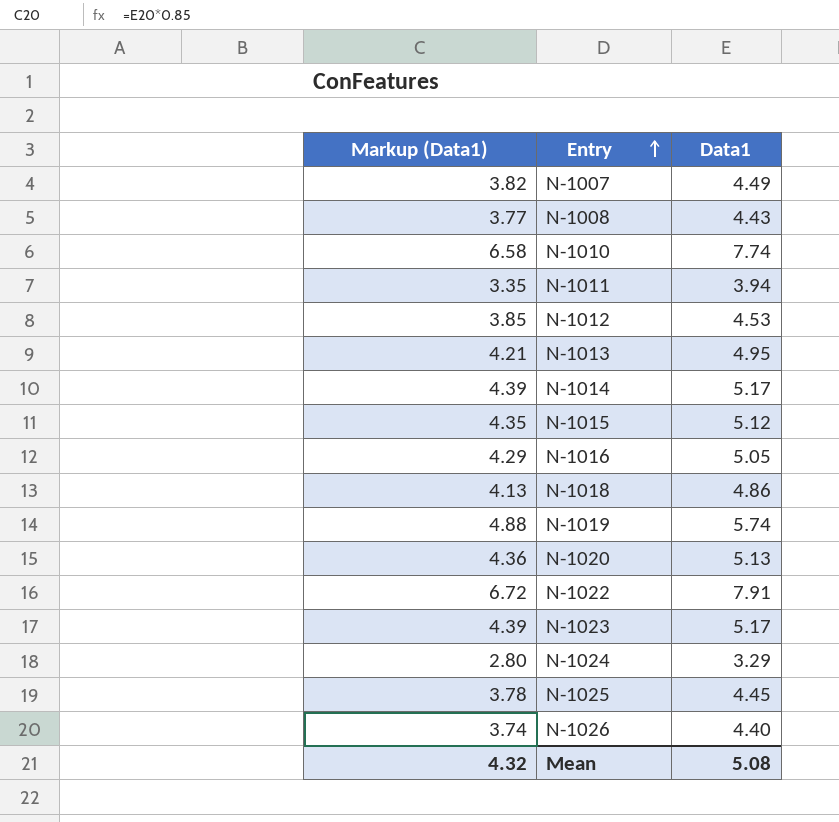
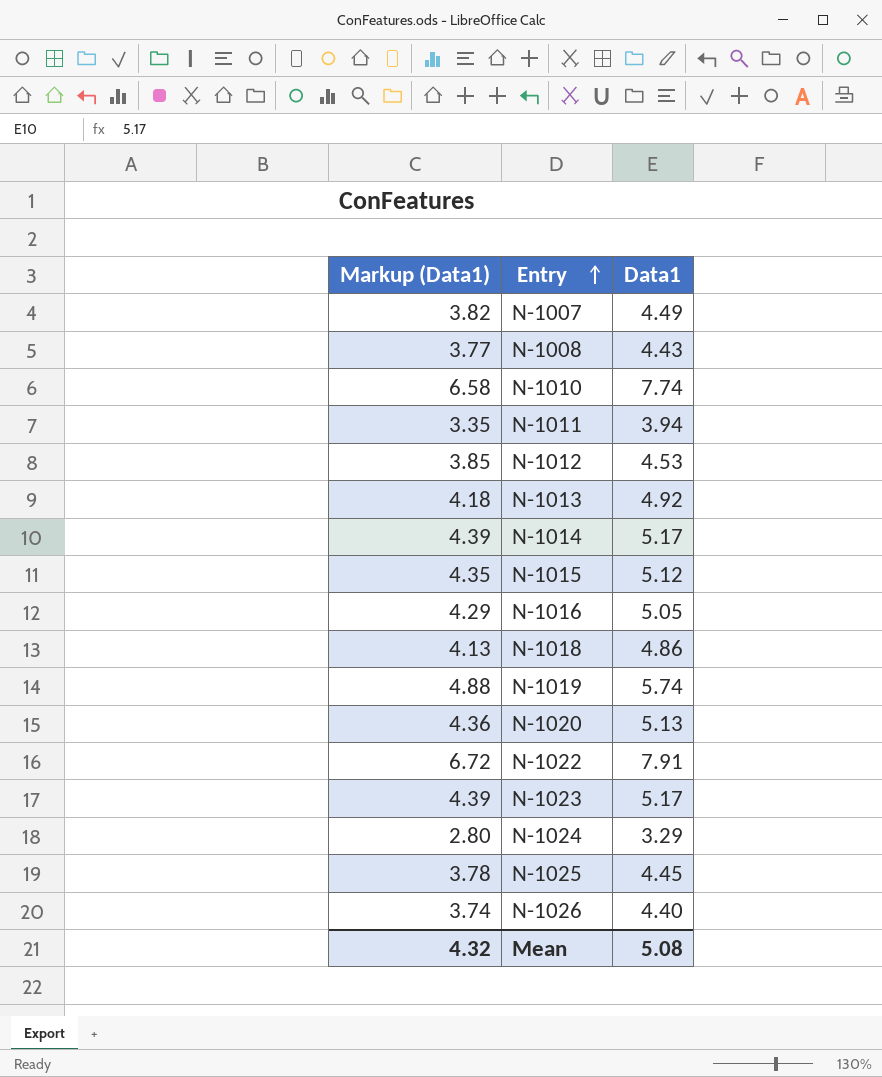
N-1013 | Markup (Data1): 4.21 -> 4.18
N-1013 | Data1: 4.95 -> 4.92

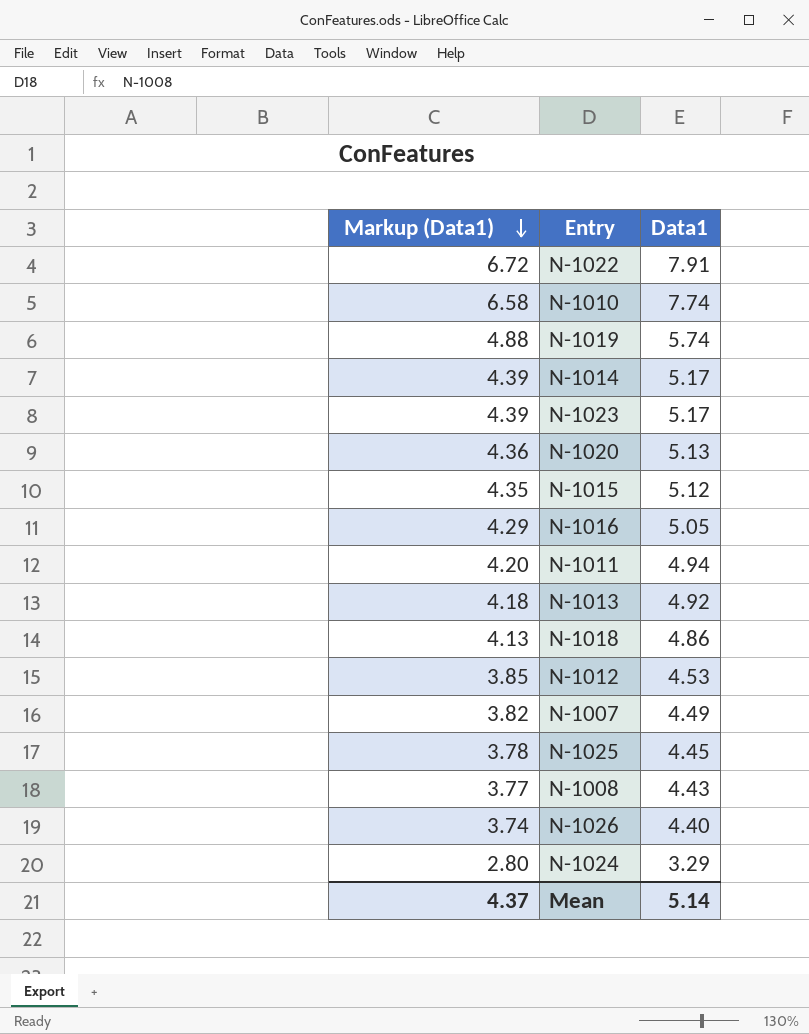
row order: Entry ascending -> Markup (Data1) descending
N-1011 | Markup (Data1): 3.35 -> 4.20
N-1011 | Data1: 3.94 -> 4.94
Mean | Markup (Data1): 4.32 -> 4.37
Mean | Data1: 5.08 -> 5.14

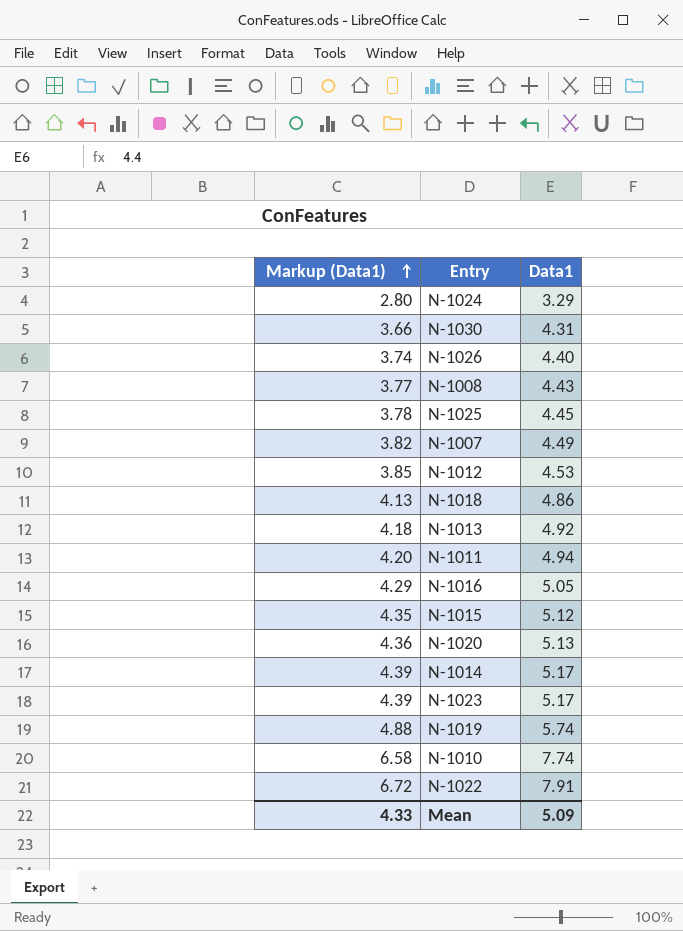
row order: Markup (Data1) descending -> Markup (Data1) ascending
row N-1030: none -> 3.66 | 4.31
Mean | Markup (Data1): 4.37 -> 4.33
Mean | Data1: 5.14 -> 5.09

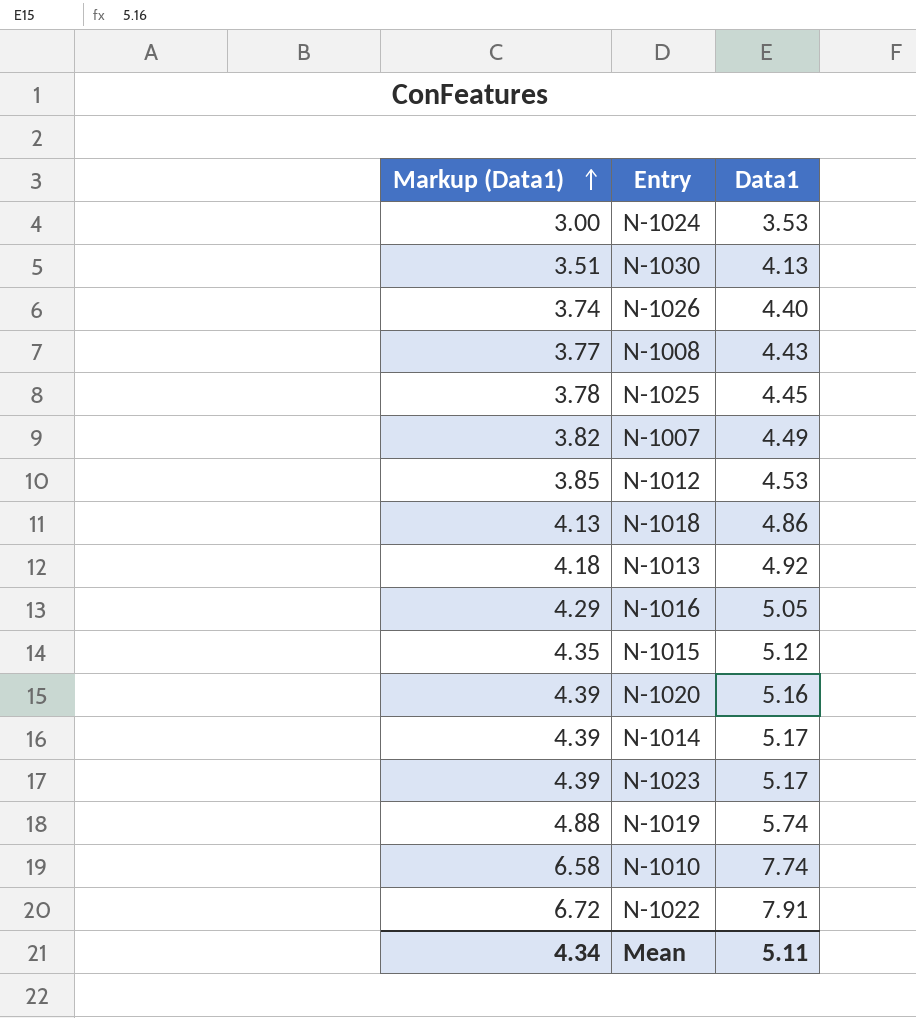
row N-1011: 4.20 | 4.94 -> none
N-1024 | Markup (Data1): 2.80 -> 3.00
N-1024 | Data1: 3.29 -> 3.53
N-1030 | Markup (Data1): 3.66 -> 3.51
N-1030 | Data1: 4.31 -> 4.13
N-1020 | Markup (Data1): 4.36 -> 4.39
N-1020 | Data1: 5.13 -> 5.16
Mean | Markup (Data1): 4.33 -> 4.34
Mean | Data1: 5.09 -> 5.11

